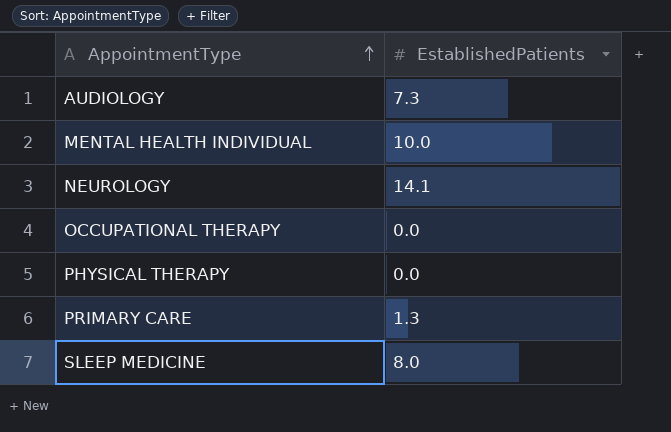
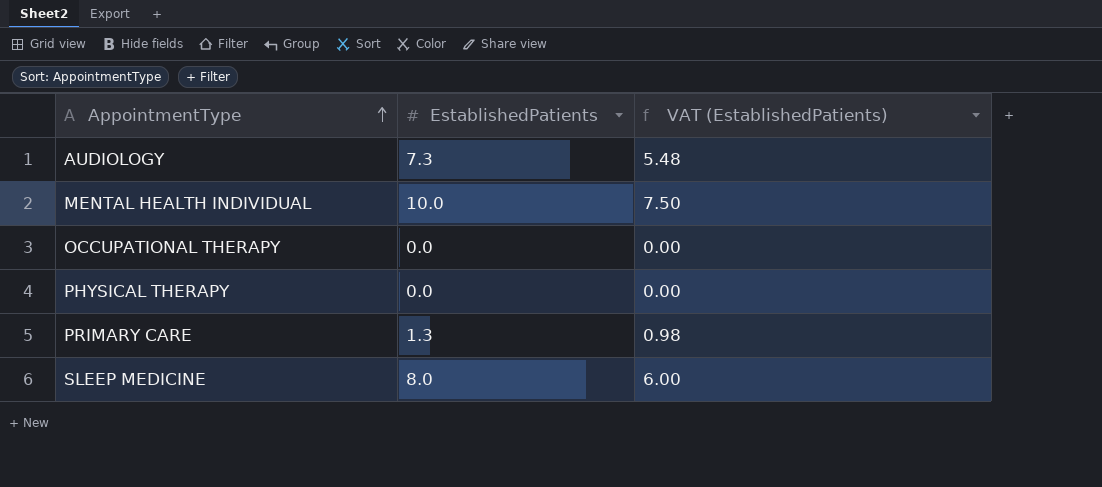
column VAT (EstablishedPatients) | formula: none -> [EstablishedPatients] * 0.75
row NEUROLOGY: 14.1 -> none

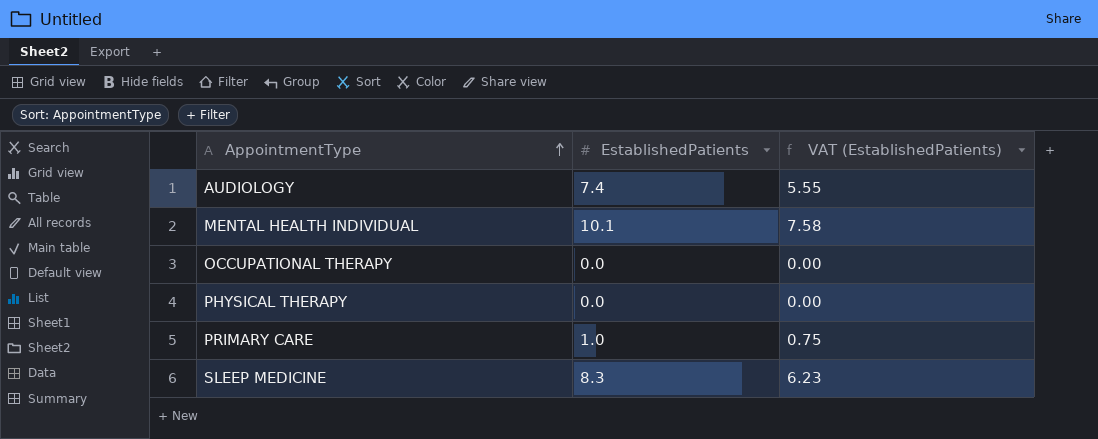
AUDIOLOGY | EstablishedPatients: 7.3 -> 7.4
AUDIOLOGY | VAT (EstablishedPatients): 5.48 -> 5.55
MENTAL HEALTH INDIVIDUAL | EstablishedPatients: 10.0 -> 10.1
MENTAL HEALTH INDIVIDUAL | VAT (EstablishedPatients): 7.50 -> 7.58
PRIMARY CARE | EstablishedPatients: 1.3 -> 1.0
PRIMARY CARE | VAT (EstablishedPatients): 0.98 -> 0.75
SLEEP MEDICINE | EstablishedPatients: 8.0 -> 8.3
SLEEP MEDICINE | VAT (EstablishedPatients): 6.00 -> 6.23

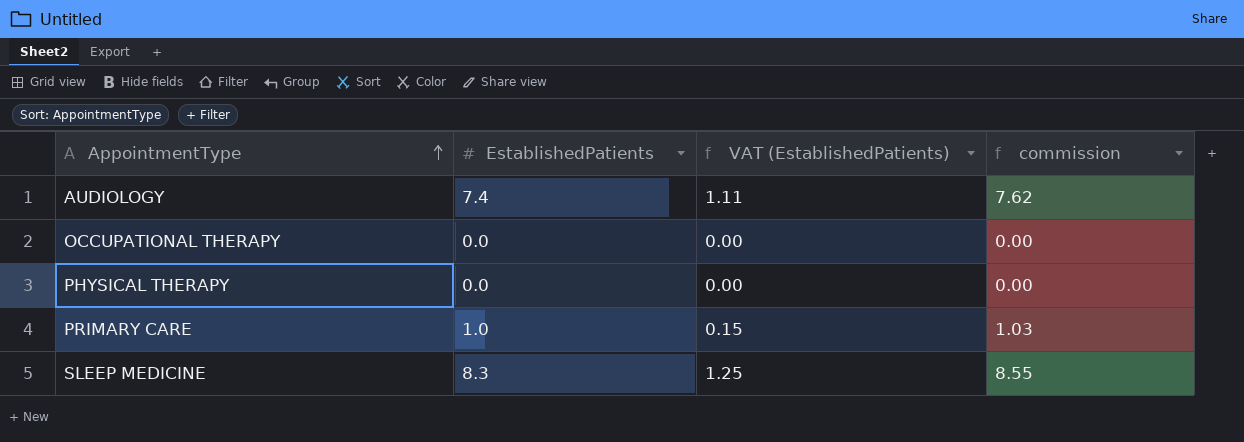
column VAT (EstablishedPatients) | formula: [EstablishedPatients] * 0.75 -> [EstablishedPatients] * 0.15
column commission | formula: none -> [EstablishedPatients] * 1.03
row MENTAL HEALTH INDIVIDUAL: 10.1 | 7.58 -> none

